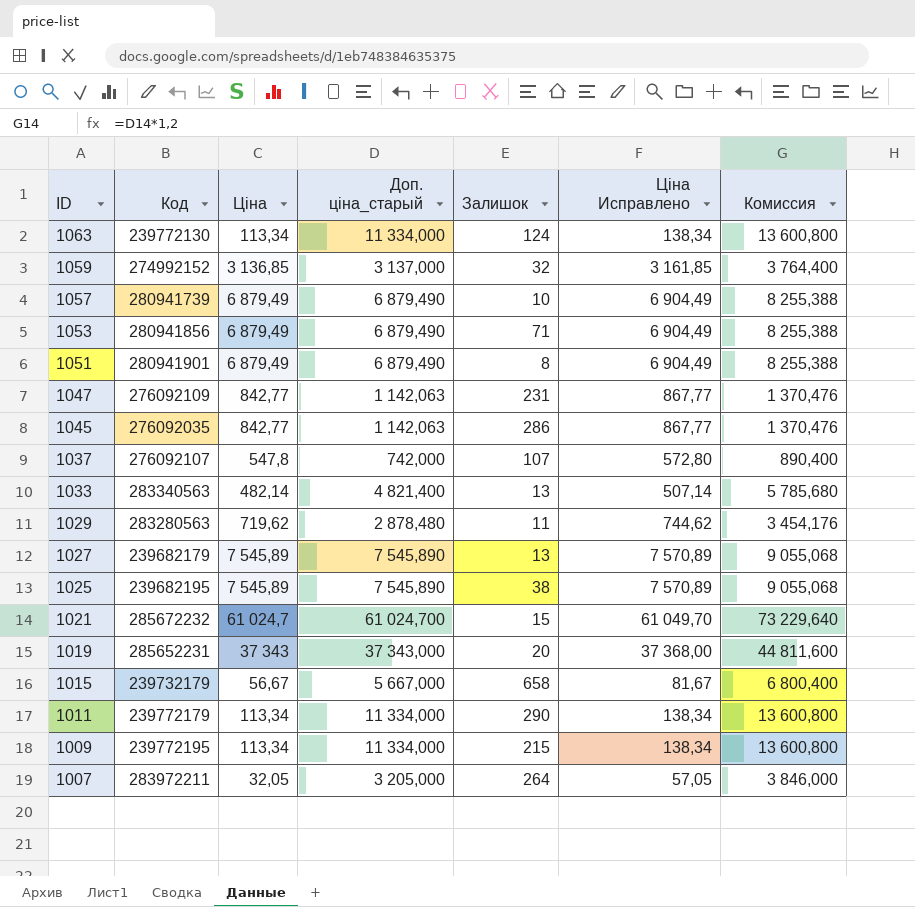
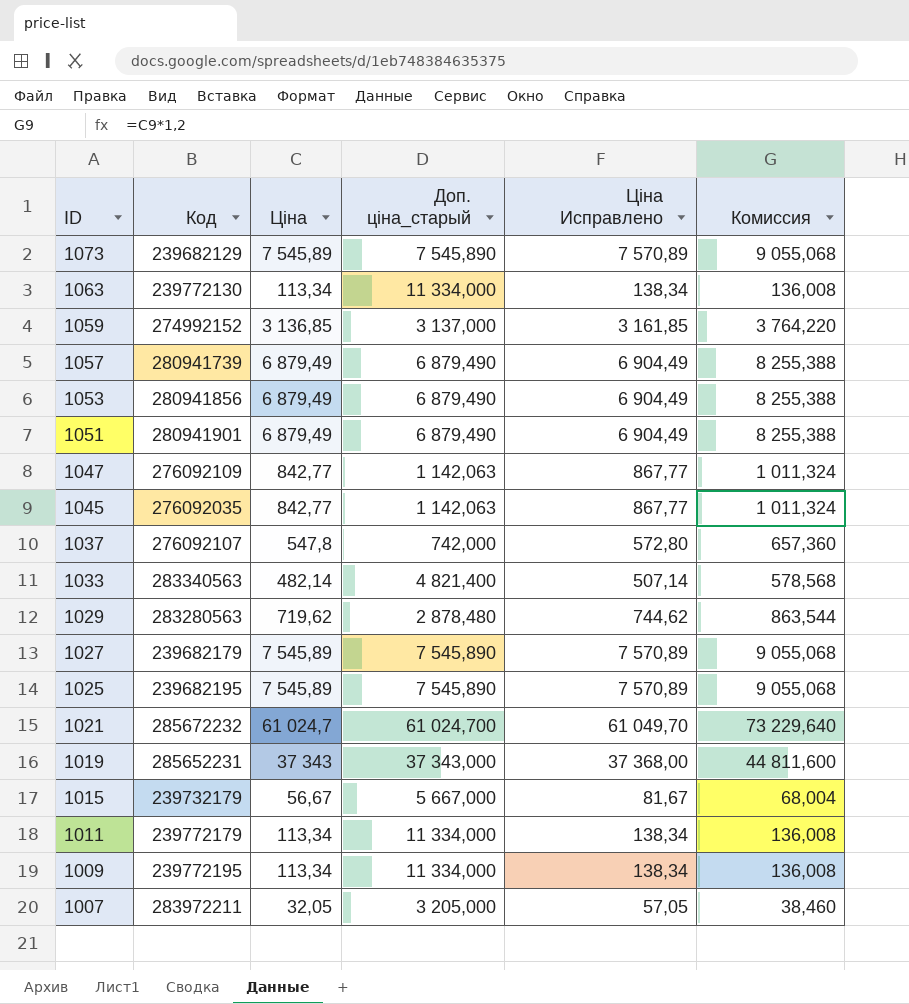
column Залишок | position: 5 -> none
column Комиссия | formula: [Доп. ціна_старый] * 1,2 -> [Ціна] * 1,2
row 1073: none -> 239682129 | 7 545,89 | 7 545,890 | 7 570,89 | 9 055,068

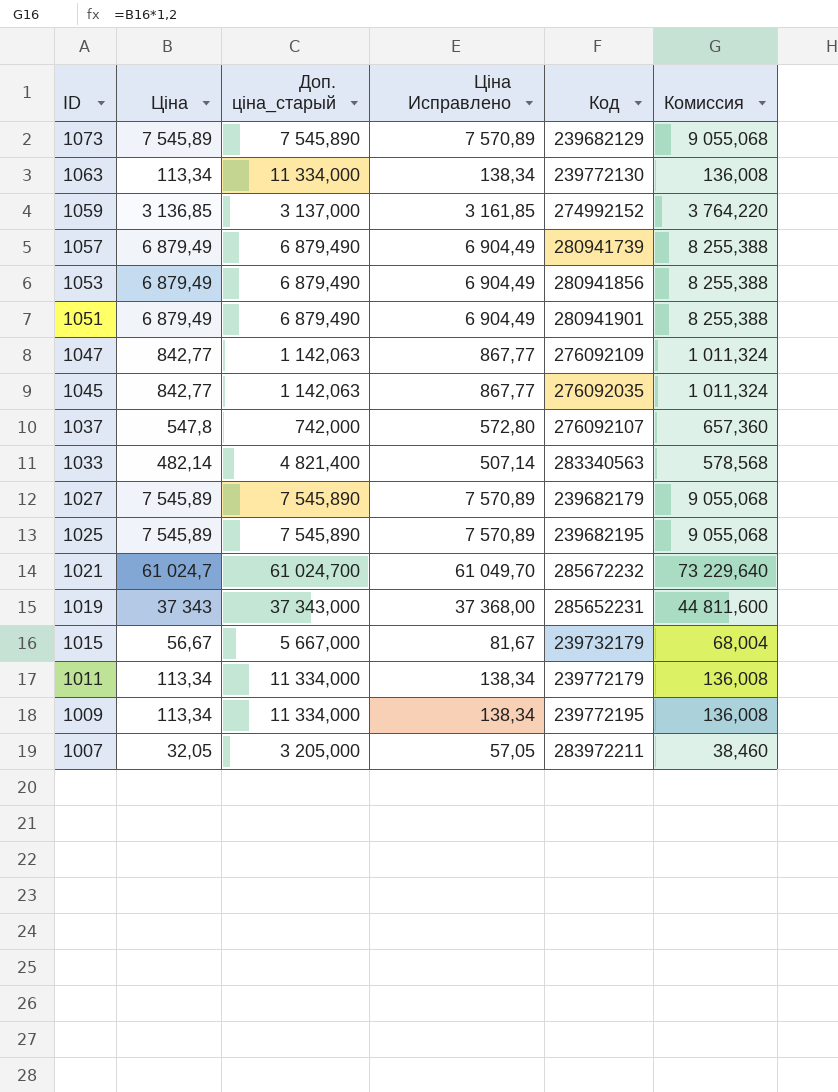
column Код | position: 2 -> 5
row 1029: 283280563 | 719,62 | 2 878,480 | 744,62 | 863,544 -> none

